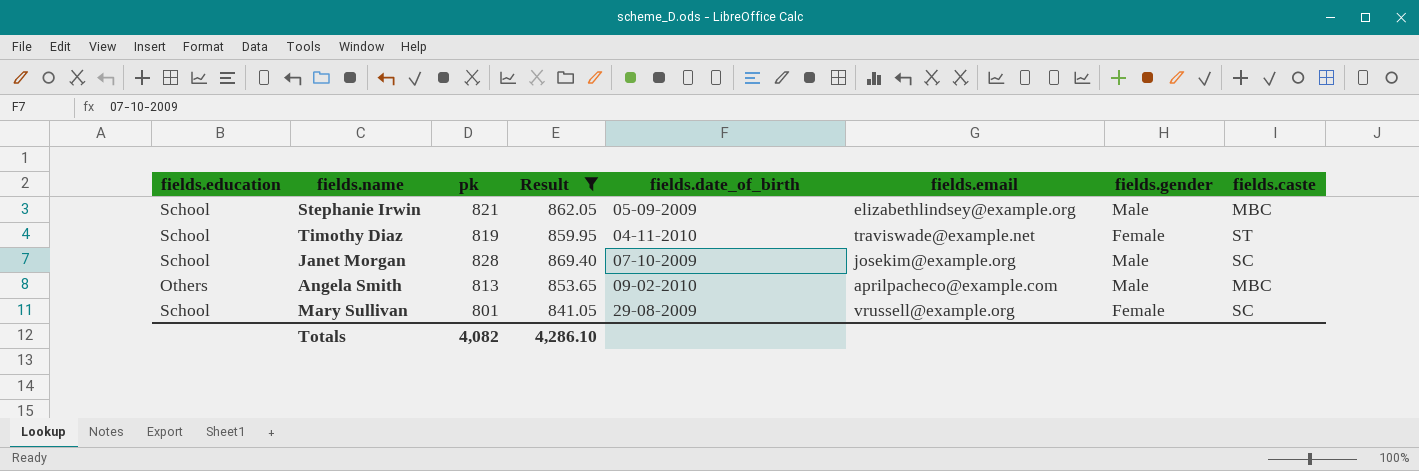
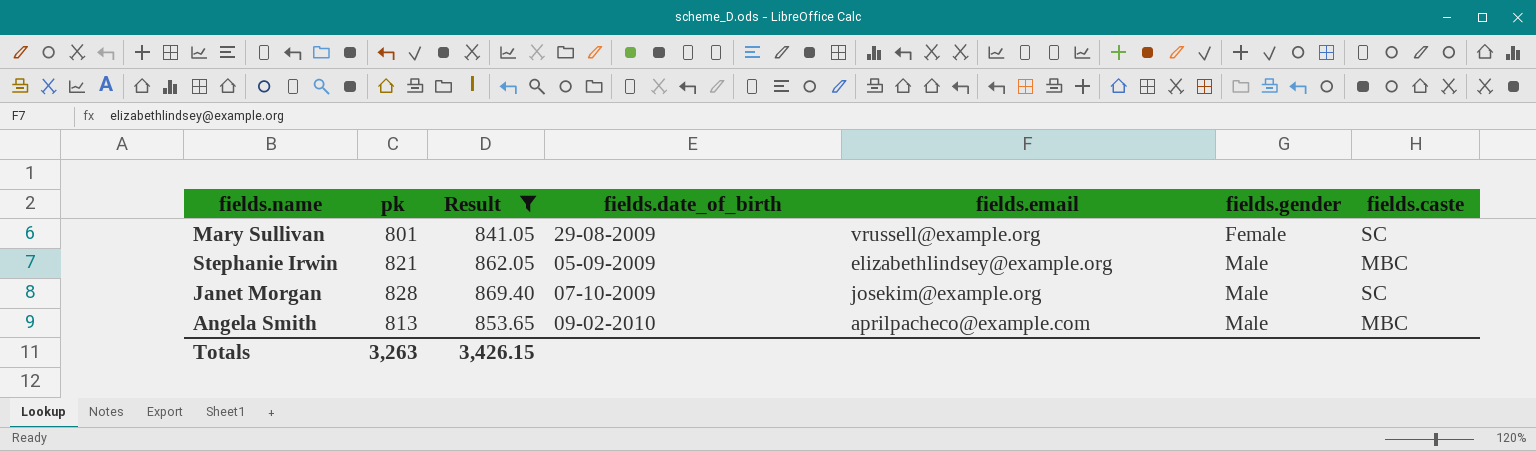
row order: none -> fields.gender ascending
column fields.education | position: 1 -> none
row Timothy Diaz: School | 819 | 859.95 | 04-11-2010 | traviswade@example.net | Female | ST -> none
Totals | pk: 4,082 -> 3,263
Totals | Result: 4,286.10 -> 3,426.15

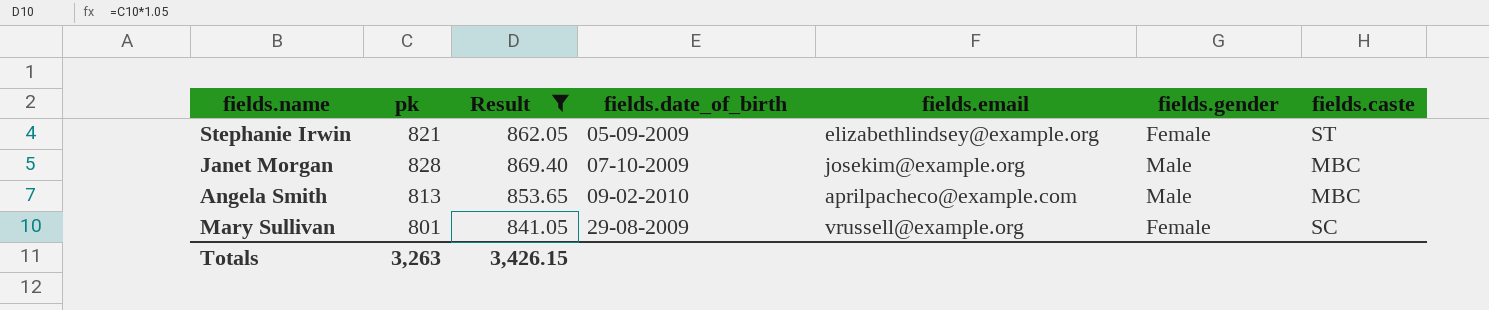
row order: fields.gender ascending -> fields.date_of_birth ascending
Stephanie Irwin | fields.gender: Male -> Female
Stephanie Irwin | fields.caste: MBC -> ST
Janet Morgan | fields.caste: SC -> MBC

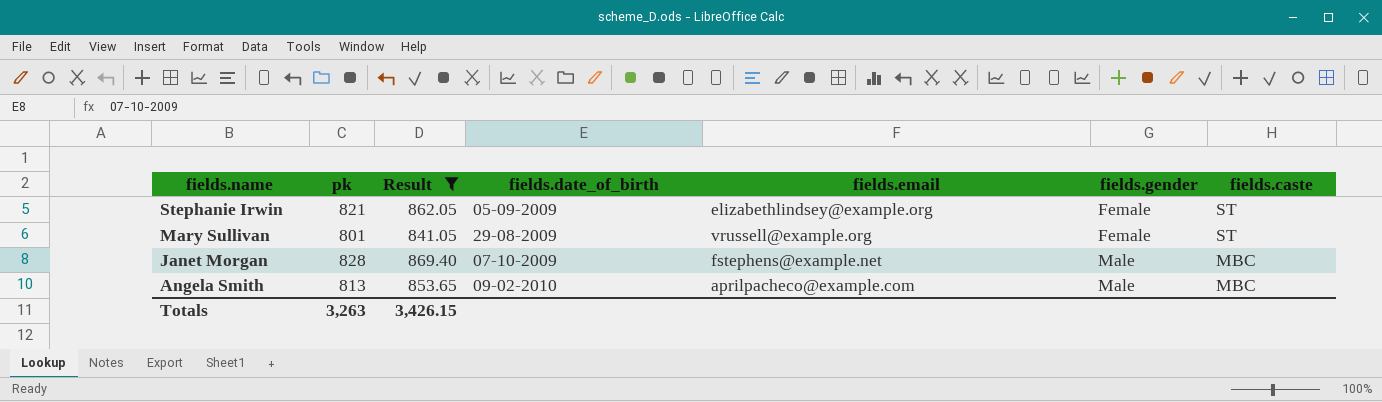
row order: fields.date_of_birth ascending -> fields.name descending
Mary Sullivan | fields.caste: SC -> ST
Janet Morgan | fields.email: josekim@example.org -> fstephens@example.net

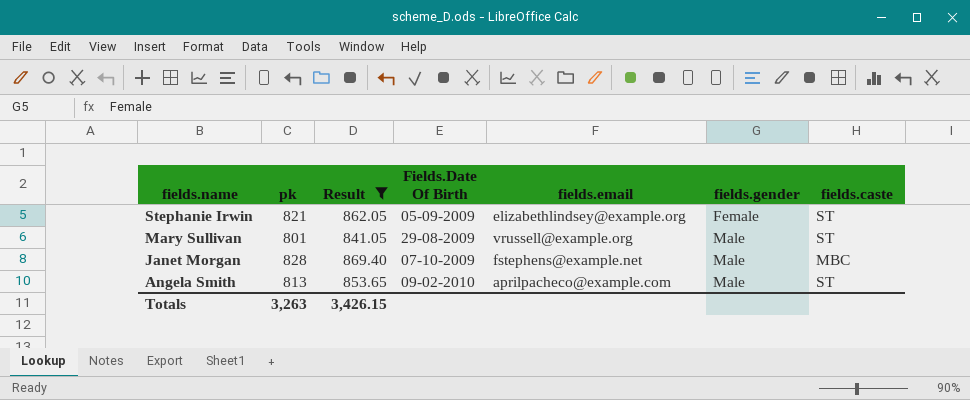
column name: fields.date_of_birth -> Fields.Date Of Birth
Mary Sullivan | fields.gender: Female -> Male
Angela Smith | fields.caste: MBC -> ST

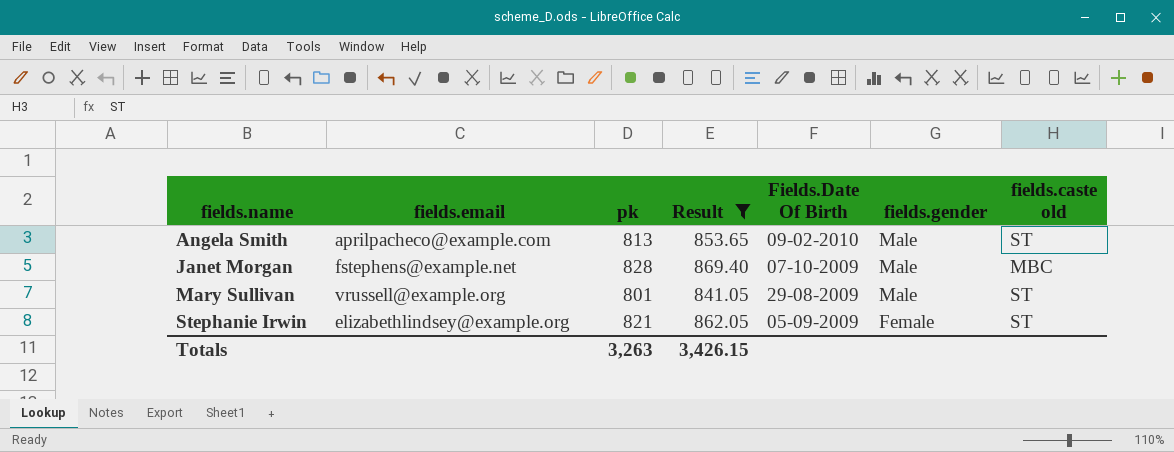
row order: fields.name descending -> fields.name ascending
column fields.email | position: 5 -> 2
column name: fields.caste -> fields.caste old

